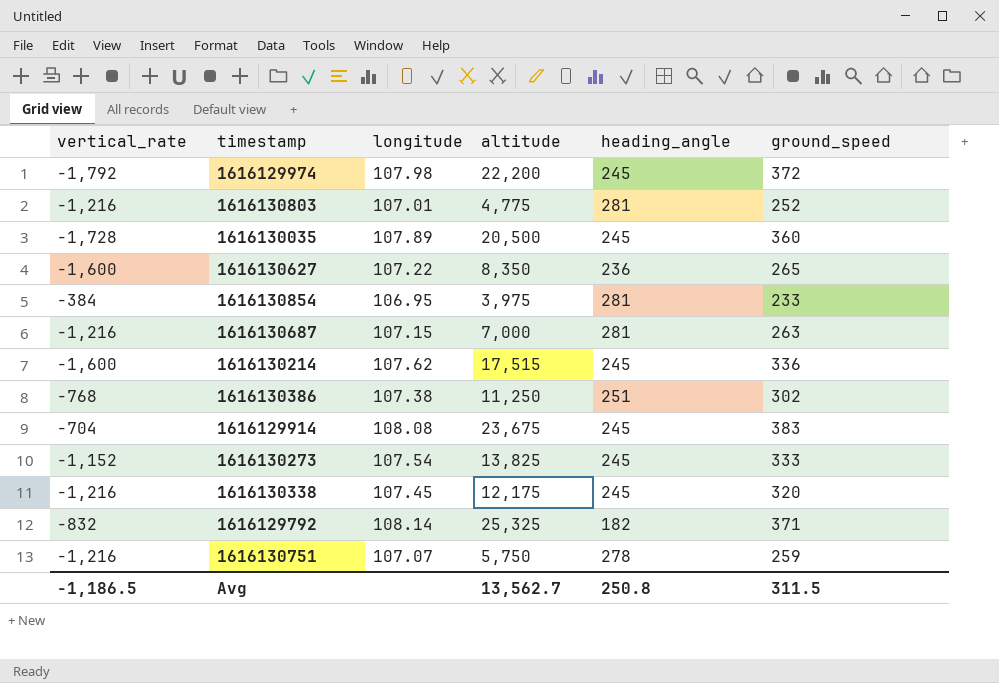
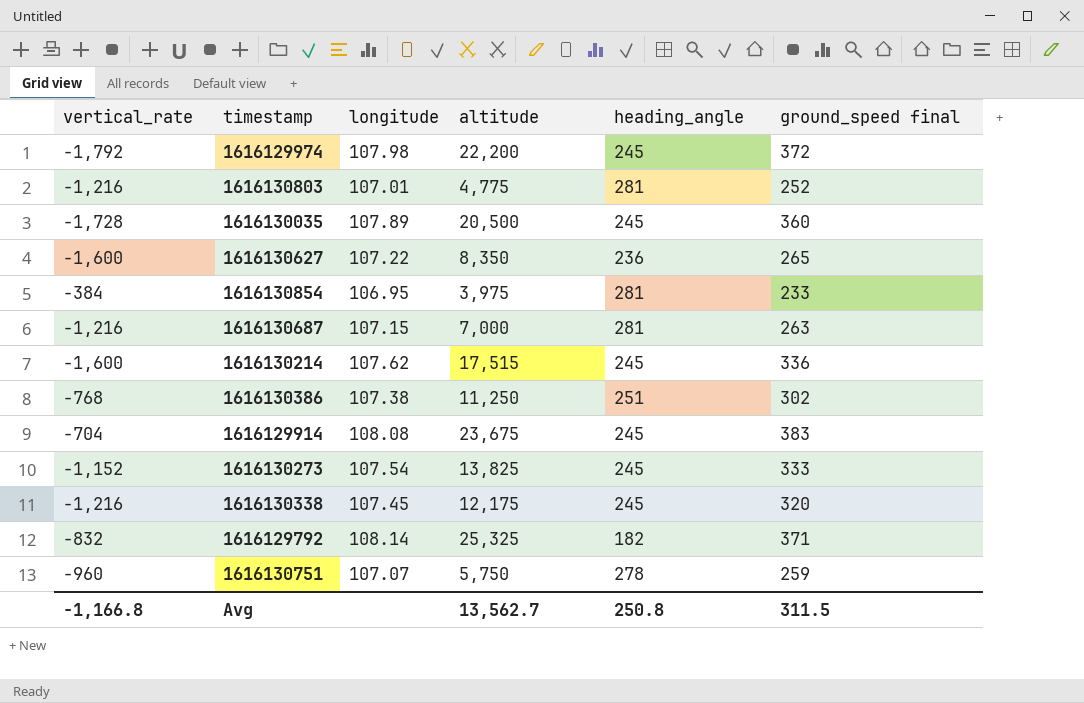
column name: ground_speed -> ground_speed final
1616130751 | vertical_rate: -1,216 -> -960
Avg | vertical_rate: -1,186.5 -> -1,166.8

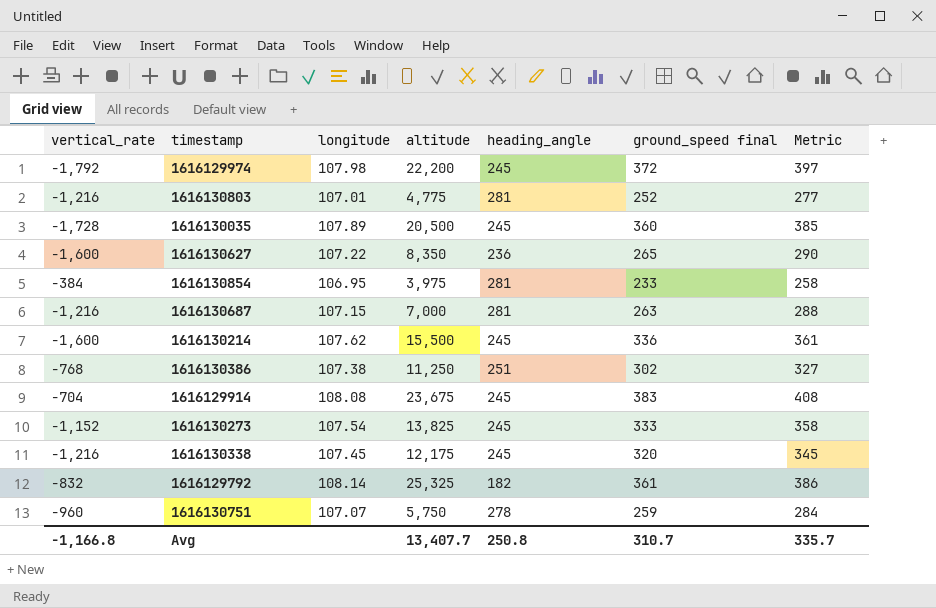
column Metric | formula: none -> [ground_speed final] + 25
1616130214 | altitude: 17,515 -> 15,500
1616129792 | ground_speed final: 371 -> 361
Avg | altitude: 13,562.7 -> 13,407.7
Avg | ground_speed final: 311.5 -> 310.7

